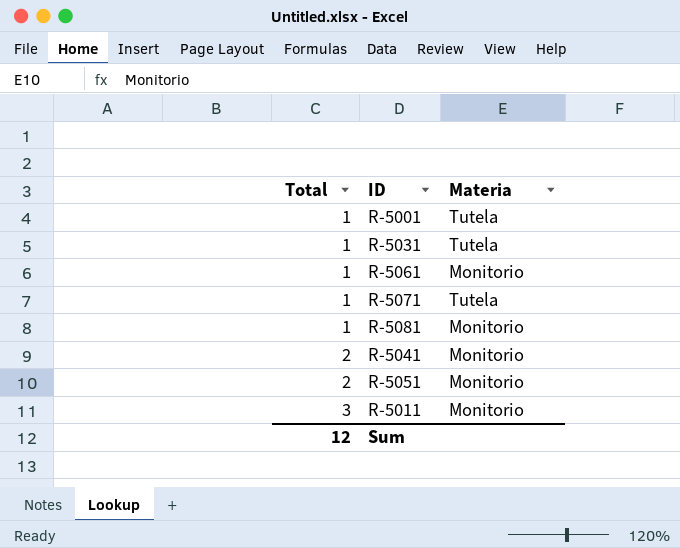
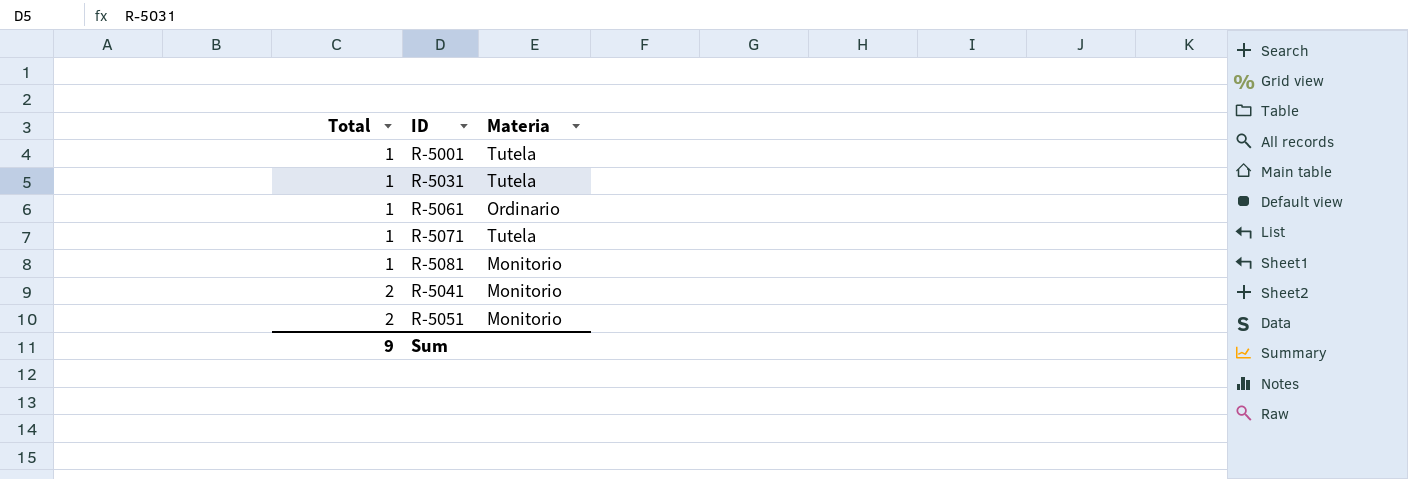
row R-5011: 3 | Monitorio -> none
R-5061 | Materia: Monitorio -> Ordinario
Sum | Total: 12 -> 9

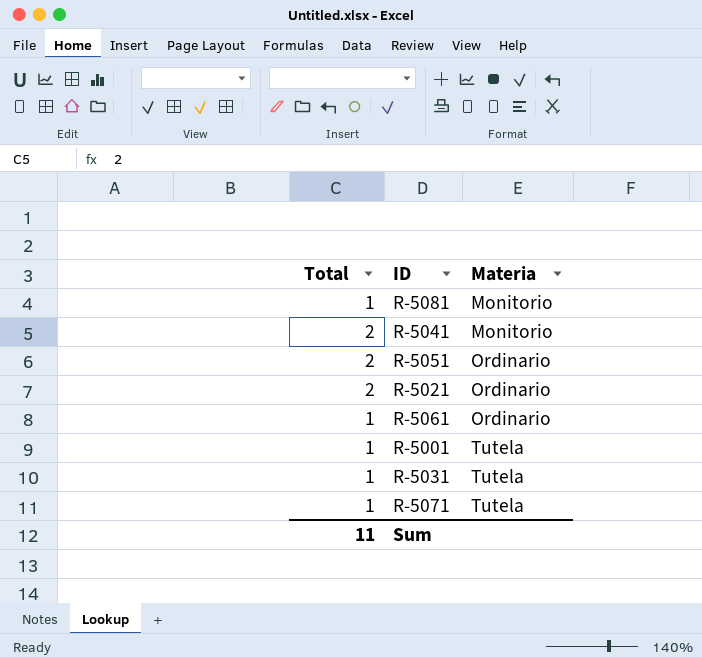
row order: Total ascending -> Materia ascending
R-5051 | Materia: Monitorio -> Ordinario
row R-5021: none -> 2 | Ordinario
Sum | Total: 9 -> 11

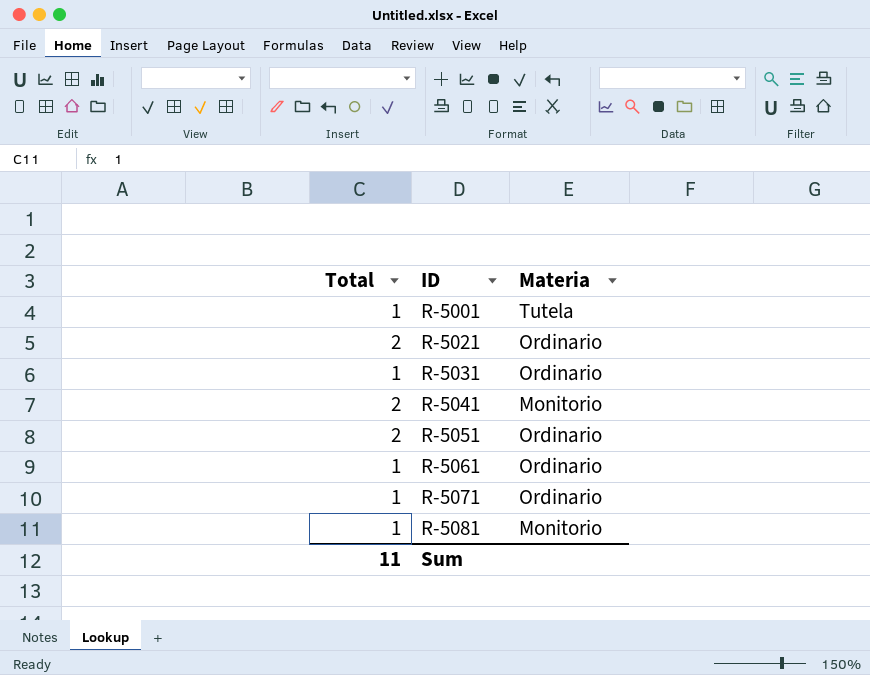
row order: Materia ascending -> ID ascending
R-5031 | Materia: Tutela -> Ordinario
R-5071 | Materia: Tutela -> Ordinario

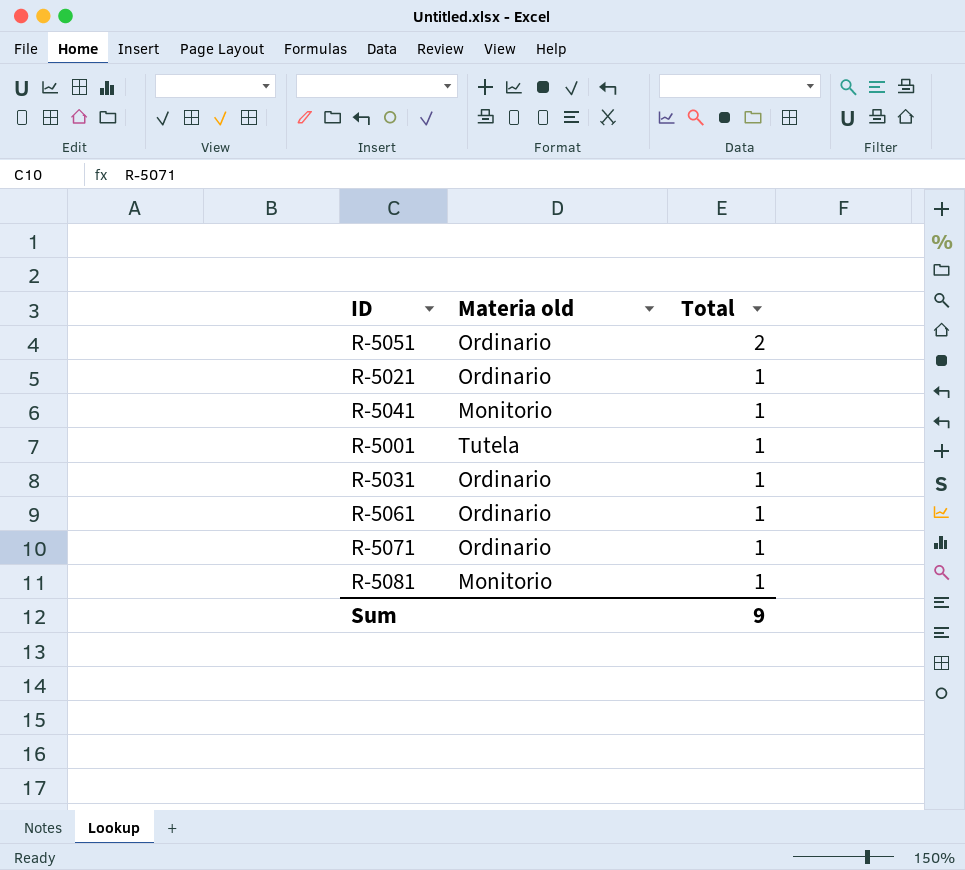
row order: ID ascending -> Total descending
column name: Materia -> Materia old
column Total | position: 1 -> 3
R-5021 | Total: 2 -> 1
R-5041 | Total: 2 -> 1
Sum | Total: 11 -> 9

